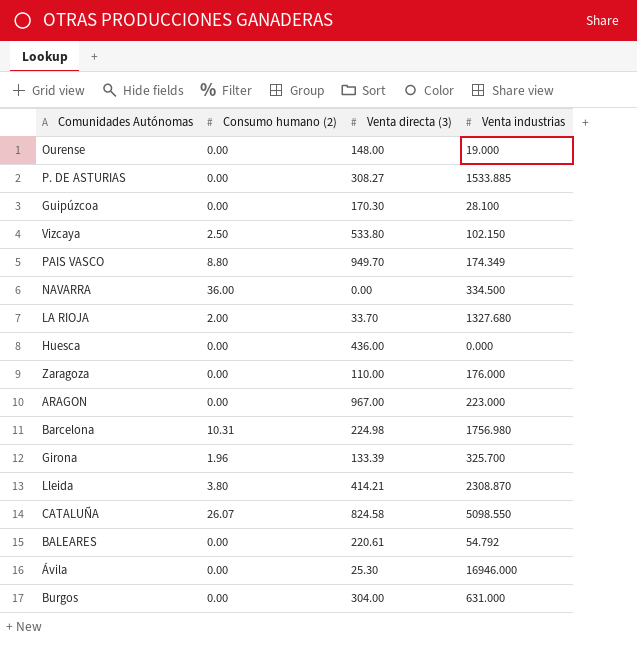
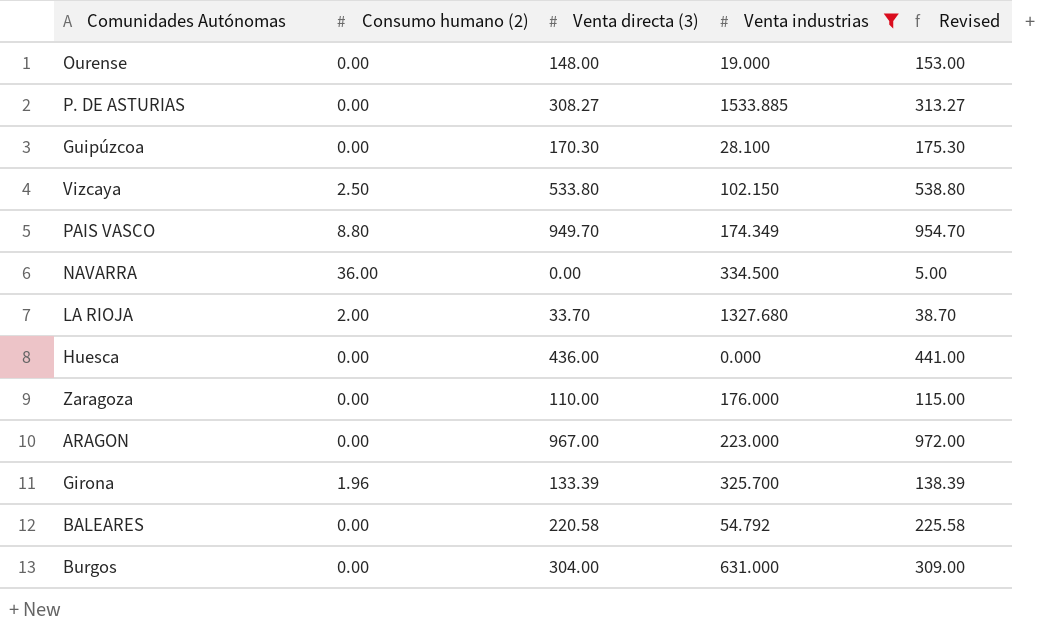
filter: none -> Venta industrias <= 1533.885
column Revised | formula: none -> [Venta directa (3)] + 5
BALEARES | Venta directa (3): 220.61 -> 220.58

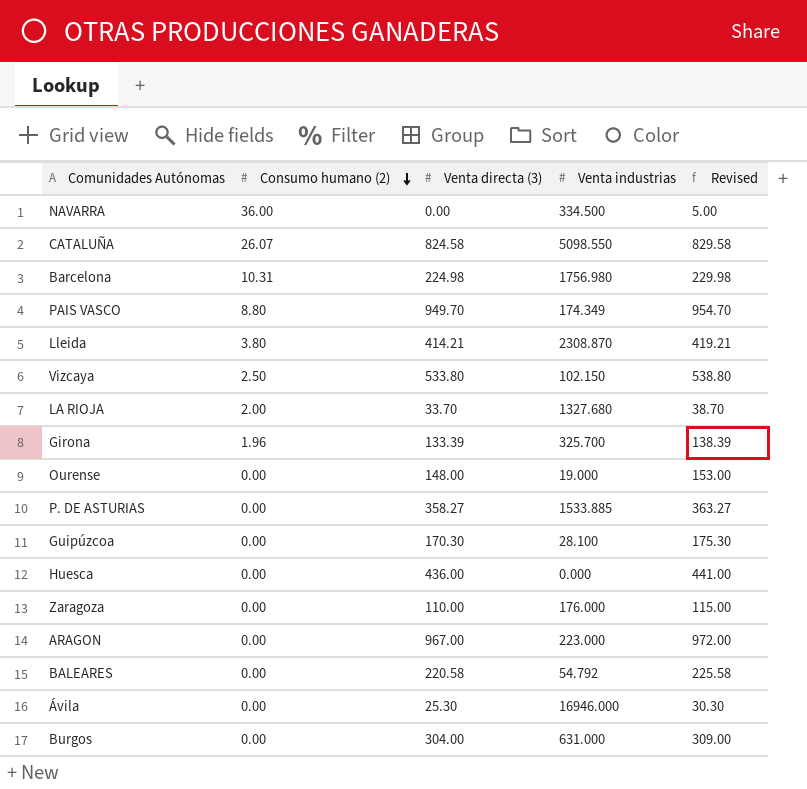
filter: Venta industrias <= 1533.885 -> none
row order: none -> Consumo humano (2) descending
P. DE ASTURIAS | Venta directa (3): 308.27 -> 358.27
P. DE ASTURIAS | Revised: 313.27 -> 363.27

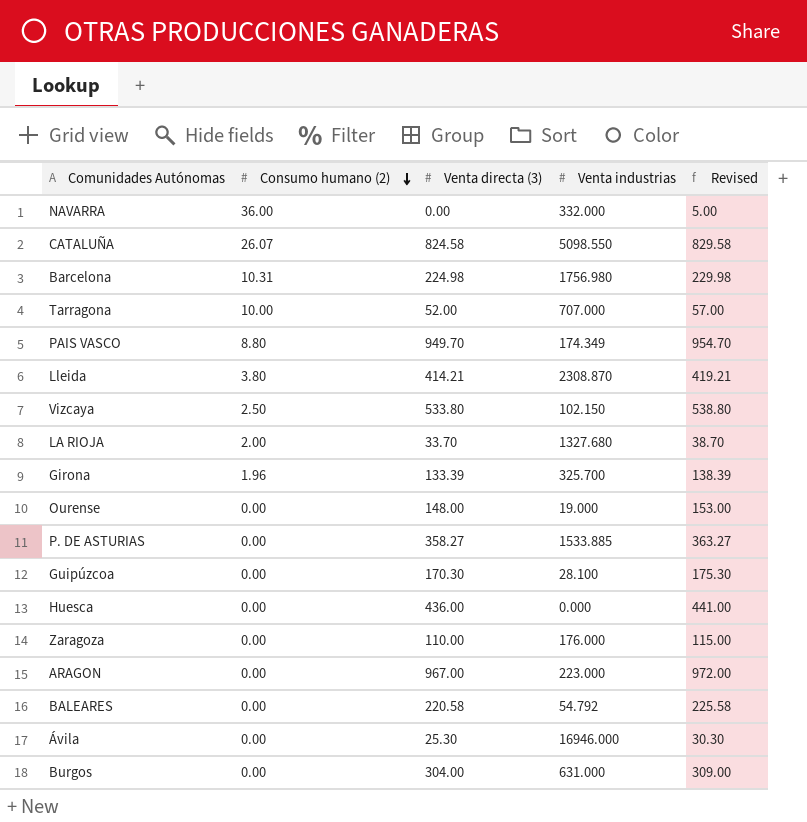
NAVARRA | Venta industrias: 334.500 -> 332.000
row Tarragona: none -> 10.00 | 52.00 | 707.000 | 57.00

